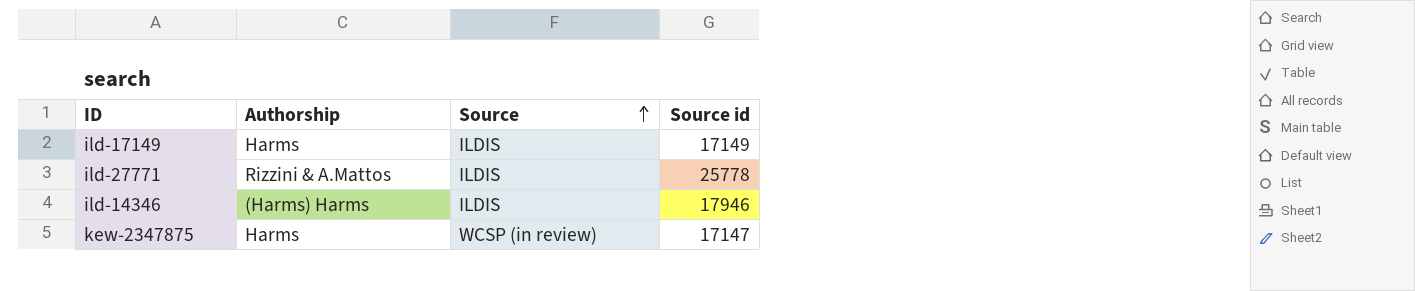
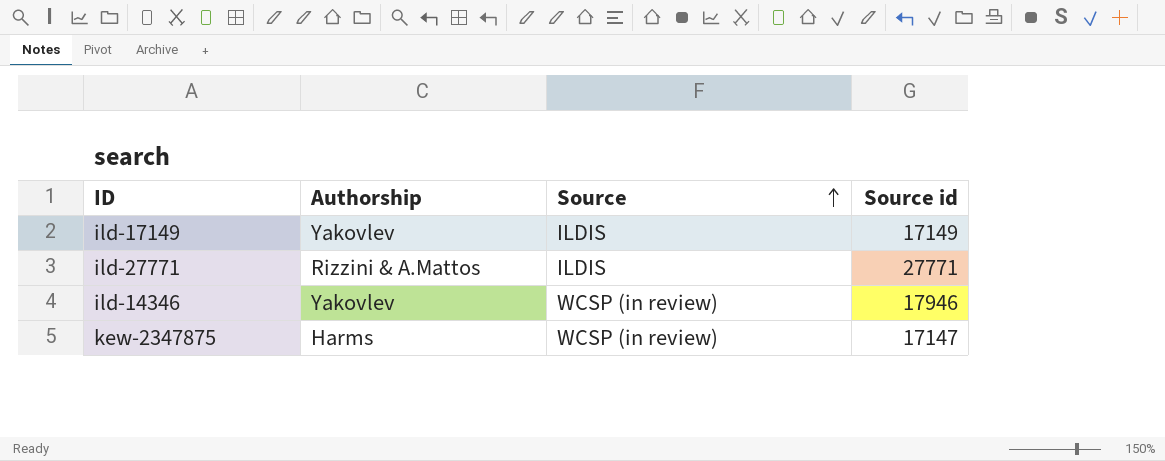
ild-17149 | Authorship: Harms -> Yakovlev
ild-27771 | Source id: 25778 -> 27771
ild-14346 | Authorship: (Harms) Harms -> Yakovlev
ild-14346 | Source: ILDIS -> WCSP (in review)

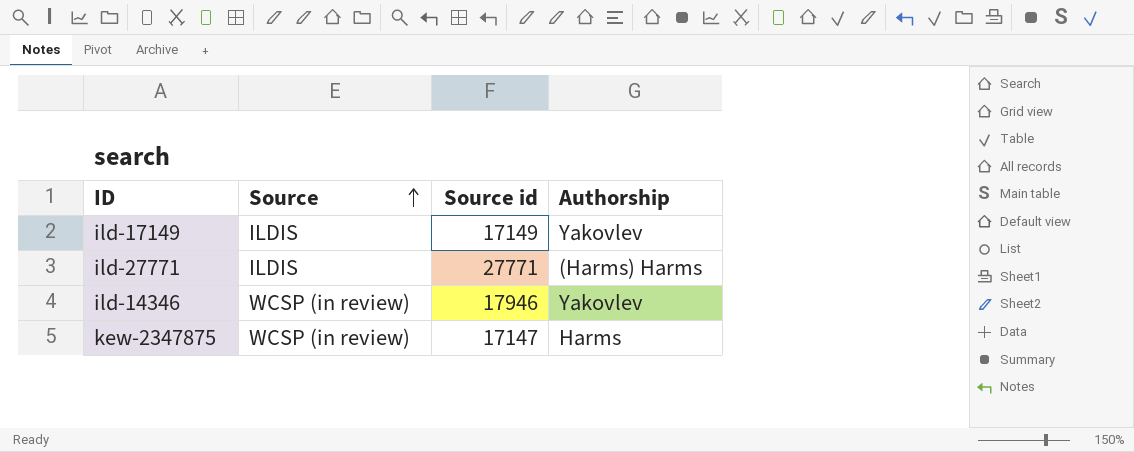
column Authorship | position: 2 -> 4
ild-27771 | Authorship: Rizzini & A.Mattos -> (Harms) Harms

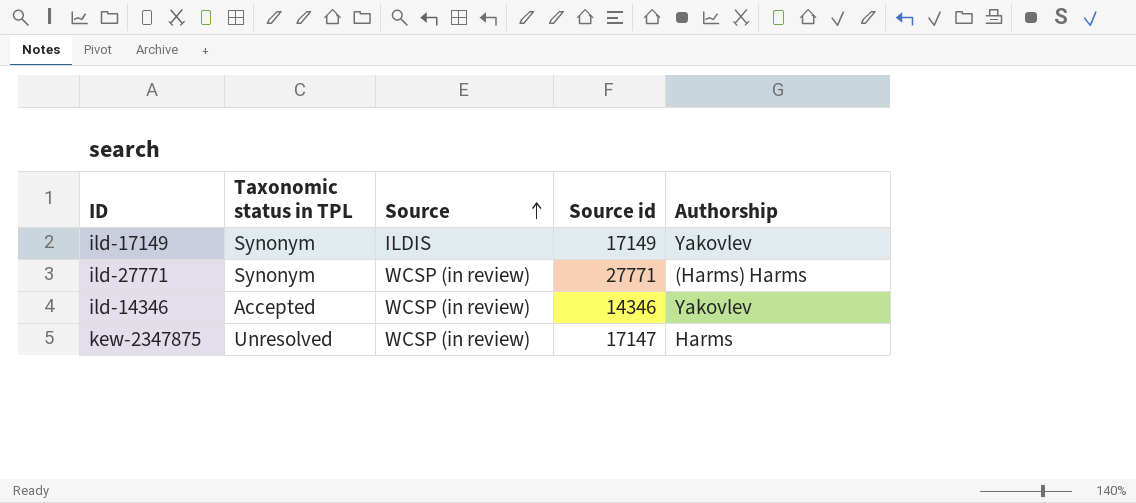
column Taxonomic status in TPL | position: none -> 2
ild-27771 | Source: ILDIS -> WCSP (in review)
ild-14346 | Source id: 17946 -> 14346

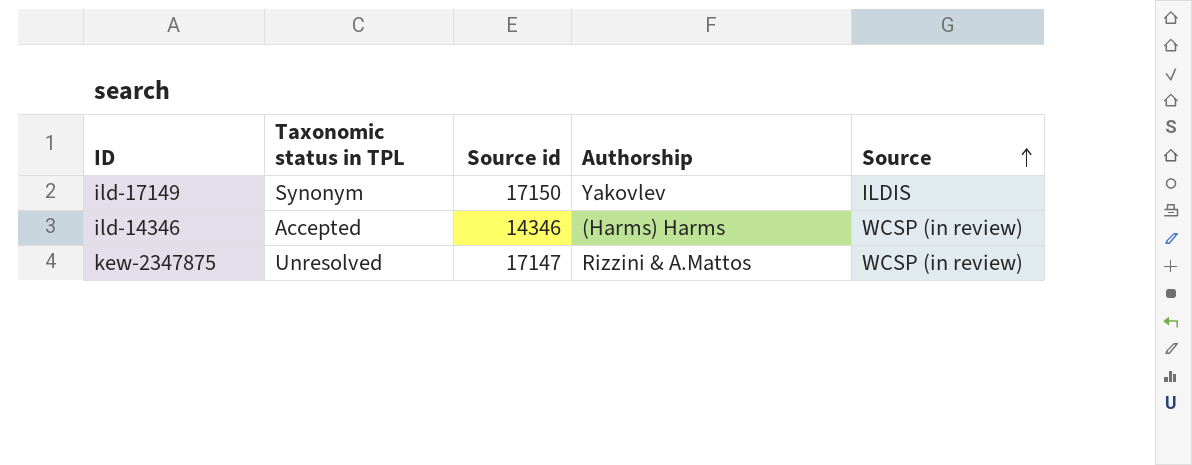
column Source | position: 3 -> 5
row ild-27771: Synonym | WCSP (in review) | 27771 | (Harms) Harms -> none
ild-17149 | Source id: 17149 -> 17150
ild-14346 | Authorship: Yakovlev -> (Harms) Harms
kew-2347875 | Authorship: Harms -> Rizzini & A.Mattos

